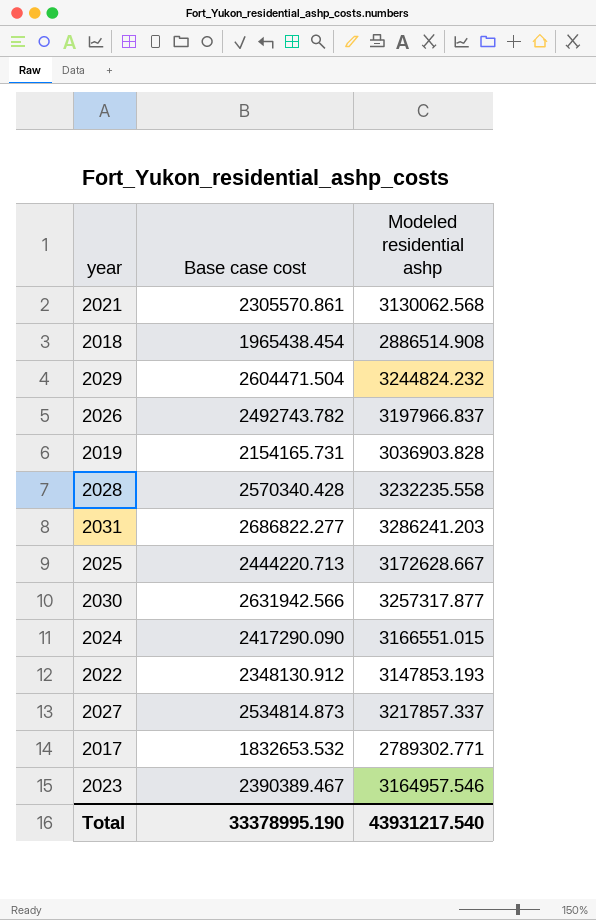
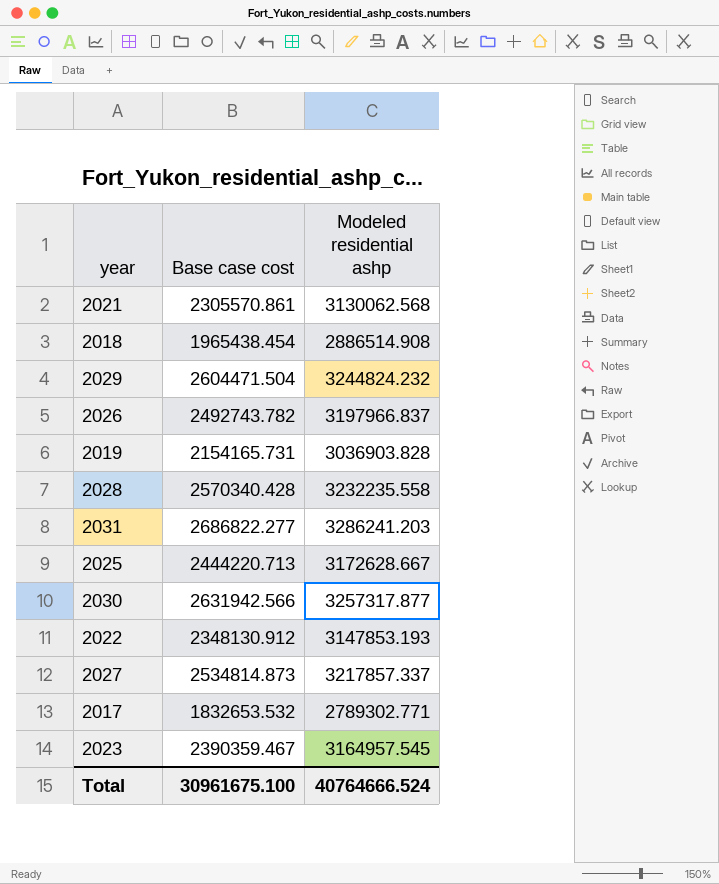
row 2024: 2417290.090 | 3166551.015 -> none
2023 | Base case cost: 2390389.467 -> 2390359.467
2023 | Modeled residential ashp: 3164957.546 -> 3164957.545
Total | Base case cost: 33378995.190 -> 30961675.100
Total | Modeled residential ashp: 43931217.540 -> 40764666.524

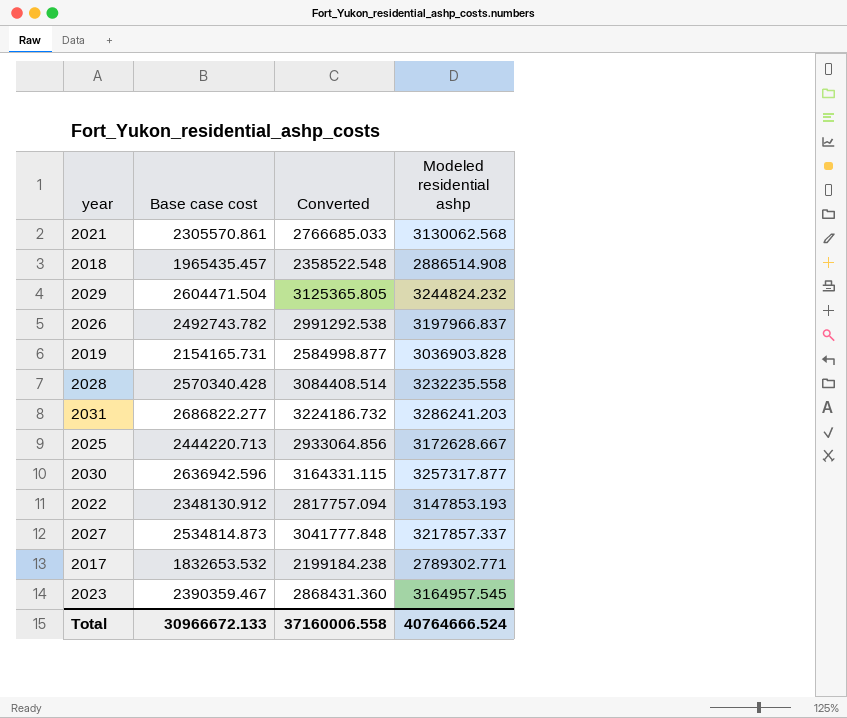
column Converted | formula: none -> [Base case cost] * 1.2
2018 | Base case cost: 1965438.454 -> 1965435.457
2030 | Base case cost: 2631942.566 -> 2636942.596
Total | Base case cost: 30961675.100 -> 30966672.133

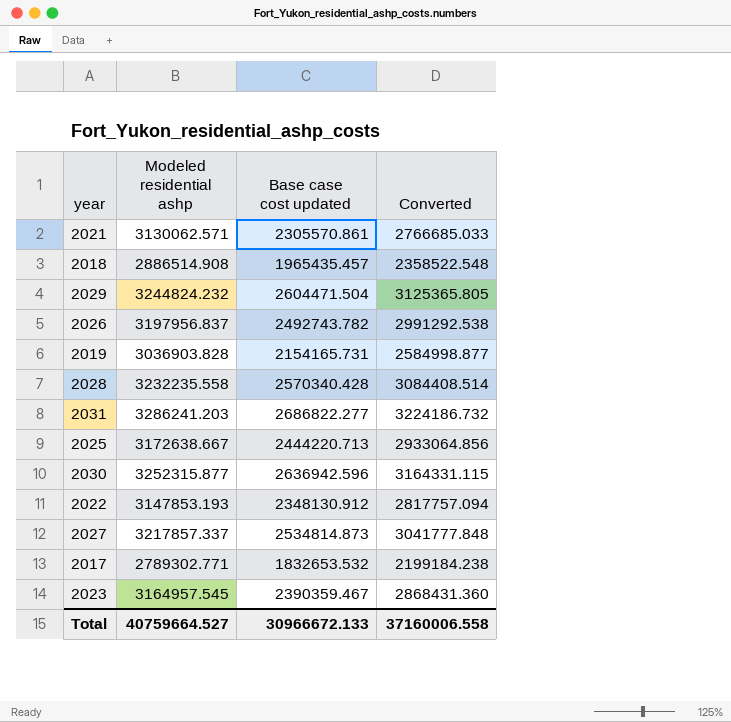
column Modeled residential ashp | position: 4 -> 2
column name: Base case cost -> Base case cost updated
2021 | Modeled residential ashp: 3130062.568 -> 3130062.571
2026 | Modeled residential ashp: 3197966.837 -> 3197956.837
2025 | Modeled residential ashp: 3172628.667 -> 3172638.667
2030 | Modeled residential ashp: 3257317.877 -> 3252315.877
Total | Modeled residential ashp: 40764666.524 -> 40759664.527

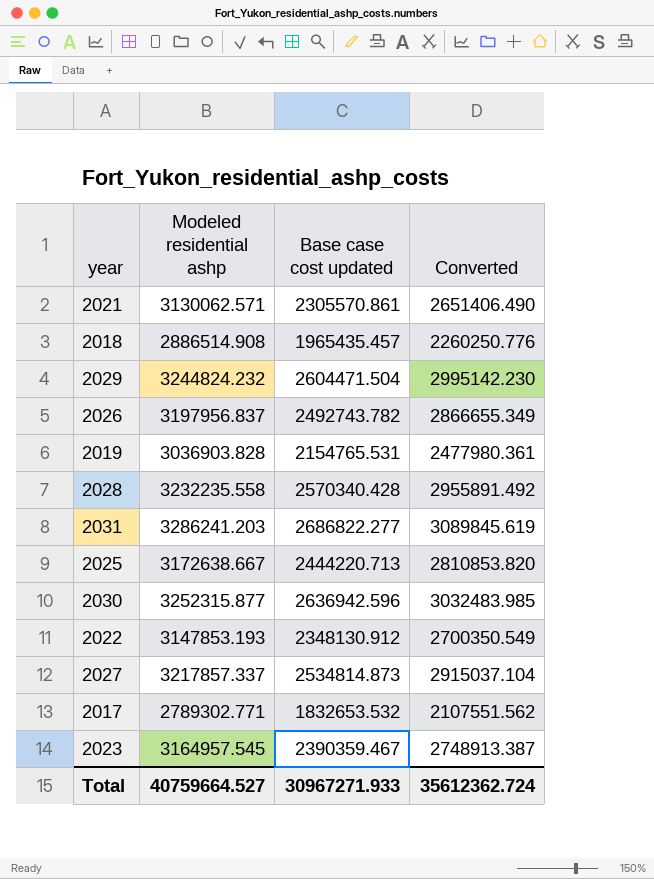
column Converted | formula: [Base case cost updated] * 1.2 -> [Base case cost updated] * 1.15
2019 | Base case cost updated: 2154165.731 -> 2154765.531
Total | Base case cost updated: 30966672.133 -> 30967271.933
Total | Converted: 37160006.558 -> 35612362.724

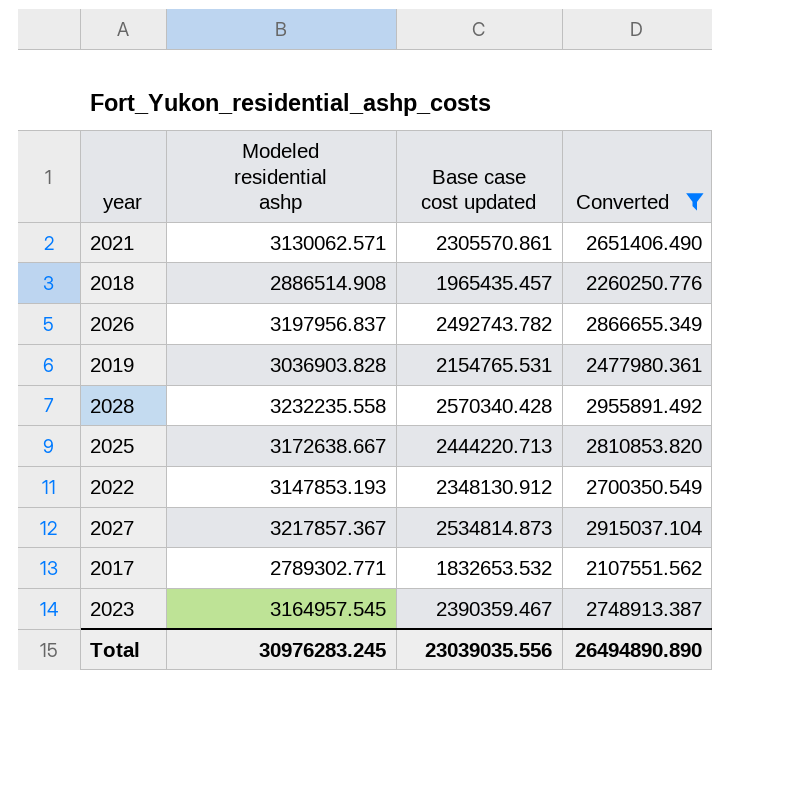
filter: none -> Converted <= 2955891.492
2027 | Modeled residential ashp: 3217857.337 -> 3217857.367
Total | Modeled residential ashp: 40759664.527 -> 30976283.245
Total | Base case cost updated: 30967271.933 -> 23039035.556
Total | Converted: 35612362.724 -> 26494890.890

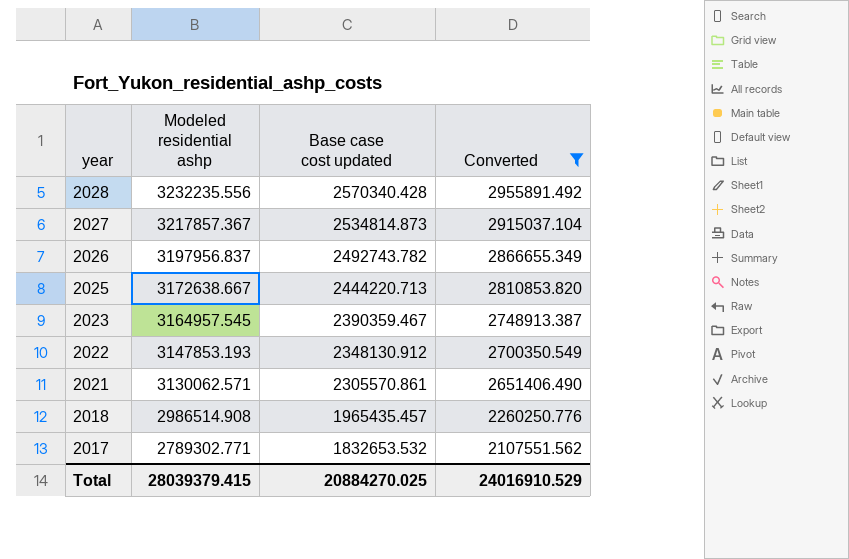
row order: none -> year descending
row 2019: 3036903.828 | 2154765.531 | 2477980.361 -> none
2028 | Modeled residential ashp: 3232235.558 -> 3232235.556
2018 | Modeled residential ashp: 2886514.908 -> 2986514.908
Total | Modeled residential ashp: 30976283.245 -> 28039379.415
Total | Base case cost updated: 23039035.556 -> 20884270.025
Total | Converted: 26494890.890 -> 24016910.529

